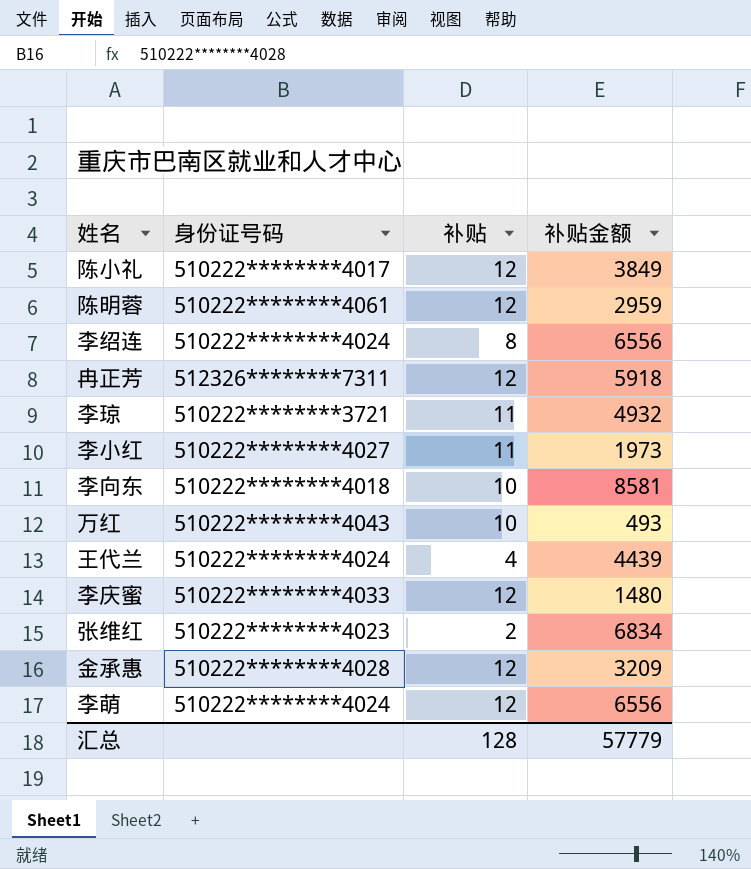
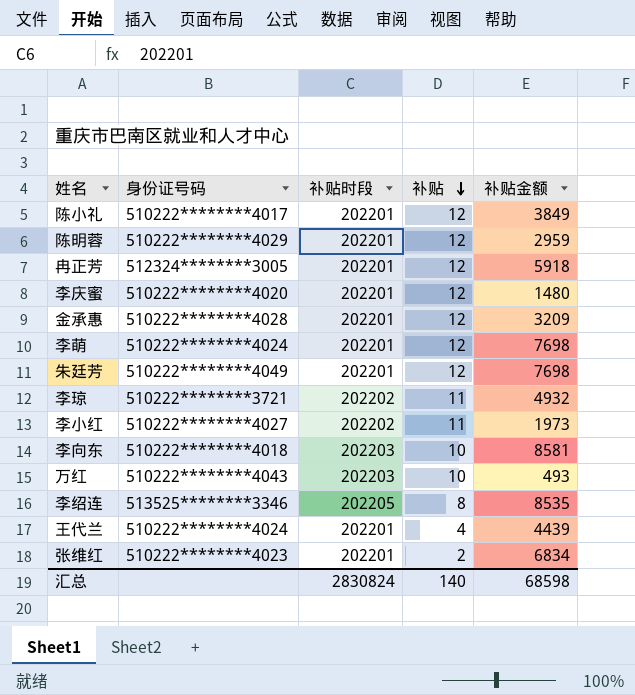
row order: none -> 补贴 descending
column 补贴时段 | position: none -> 3
陈明蓉 | 身份证号码: 510222********4061 -> 510222********4029
冉正芳 | 身份证号码: 512326********7311 -> 512324********3005
李庆蜜 | 身份证号码: 510222********4033 -> 510222********4020
李萌 | 补贴金额: 6556 -> 7698
row 朱廷芳: none -> 510222********4049 | 202201 | 12 | 7698
李绍连 | 身份证号码: 510222********4024 -> 513525********3346
李绍连 | 补贴金额: 6556 -> 8535
汇总 | 补贴: 128 -> 140
汇总 | 补贴金额: 57779 -> 68598

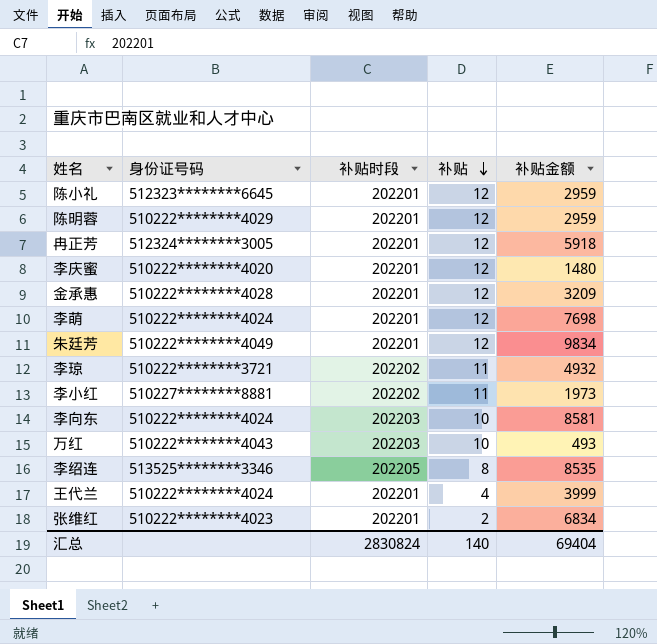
陈小礼 | 身份证号码: 510222********4017 -> 512323********6645
陈小礼 | 补贴金额: 3849 -> 2959
朱廷芳 | 补贴金额: 7698 -> 9834
李小红 | 身份证号码: 510222********4027 -> 510227********8881
李向东 | 身份证号码: 510222********4018 -> 510222********4024
王代兰 | 补贴金额: 4439 -> 3999
汇总 | 补贴金额: 68598 -> 69404

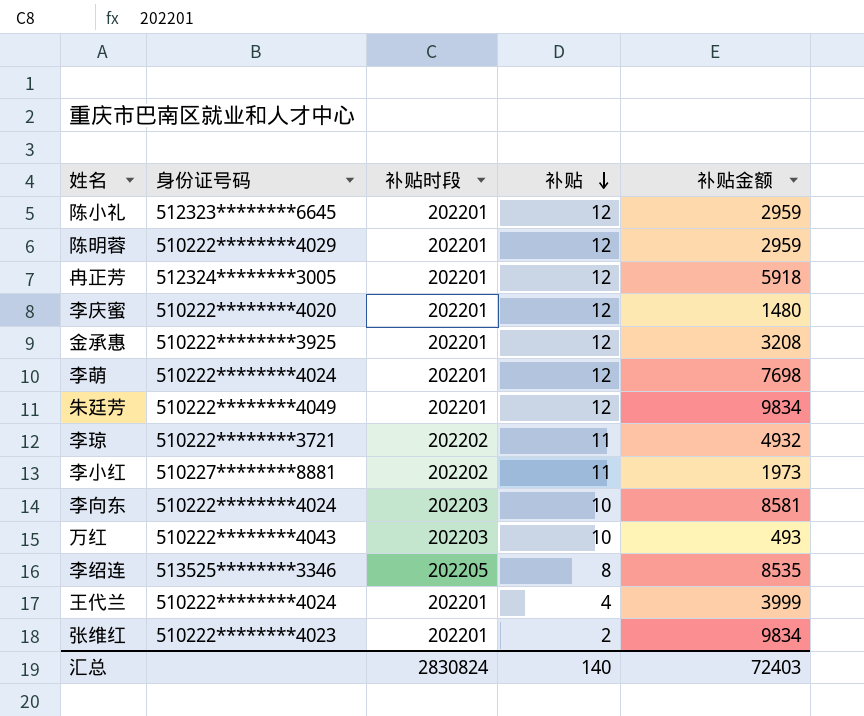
金承惠 | 身份证号码: 510222********4028 -> 510222********3925
金承惠 | 补贴金额: 3209 -> 3208
张维红 | 补贴金额: 6834 -> 9834
汇总 | 补贴金额: 69404 -> 72403

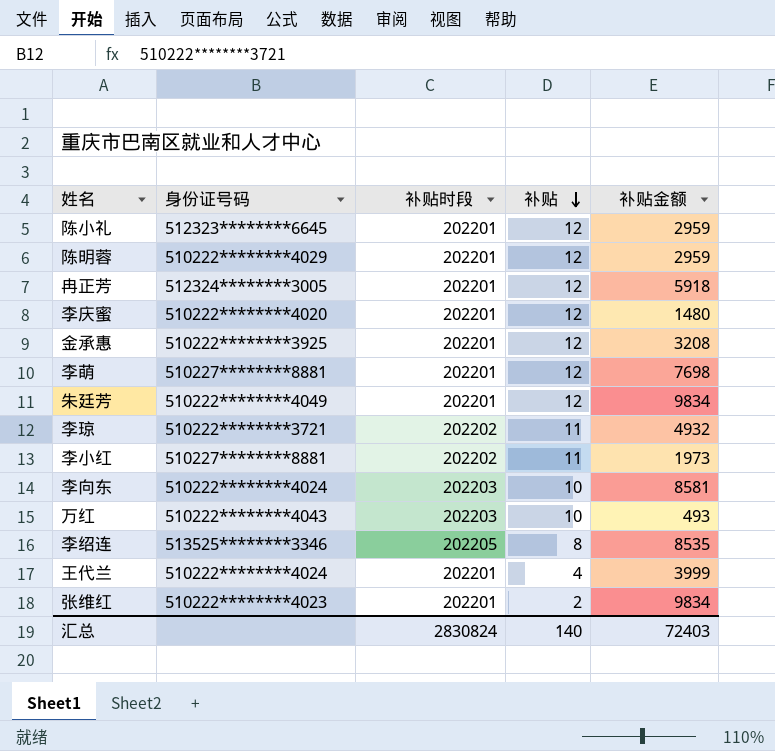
李萌 | 身份证号码: 510222********4024 -> 510227********8881

